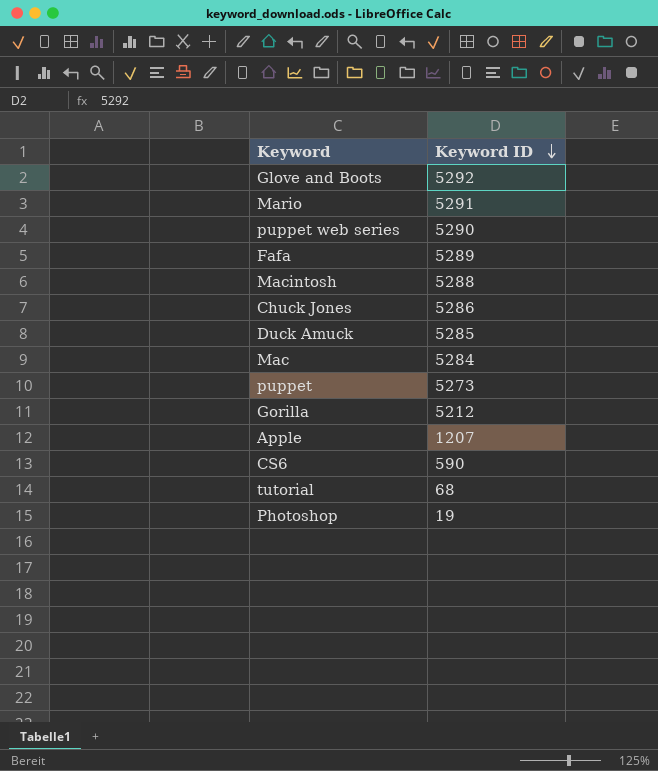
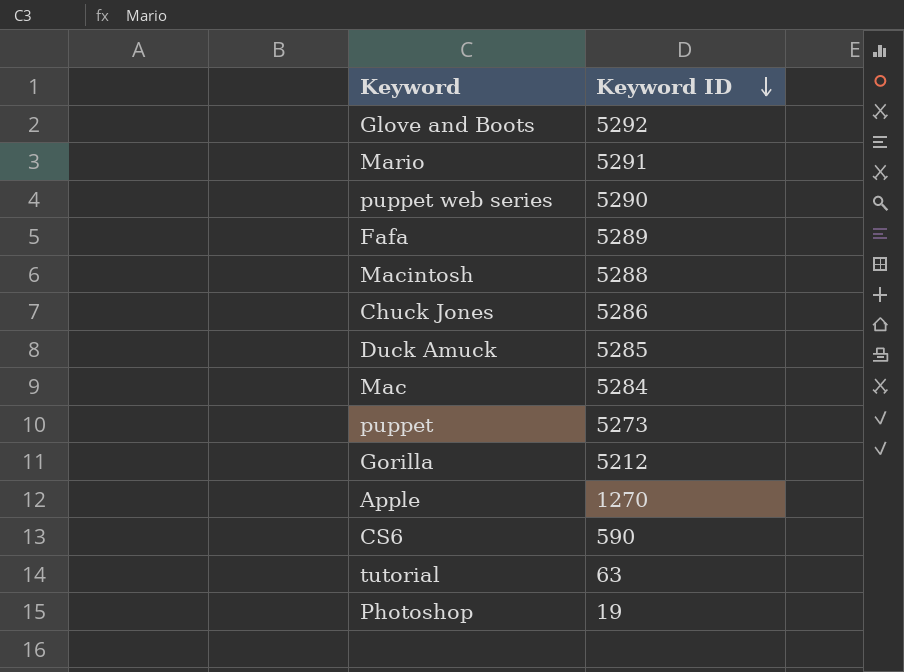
Apple | Keyword ID: 1207 -> 1270
tutorial | Keyword ID: 68 -> 63

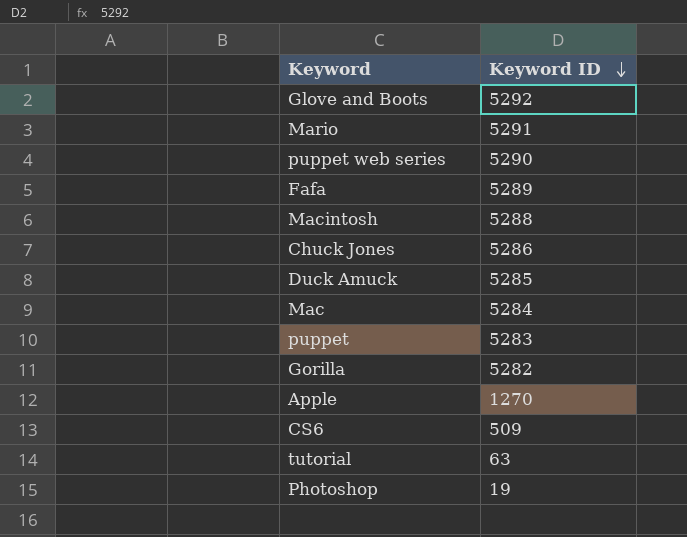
puppet | Keyword ID: 5273 -> 5283
Gorilla | Keyword ID: 5212 -> 5282
CS6 | Keyword ID: 590 -> 509

